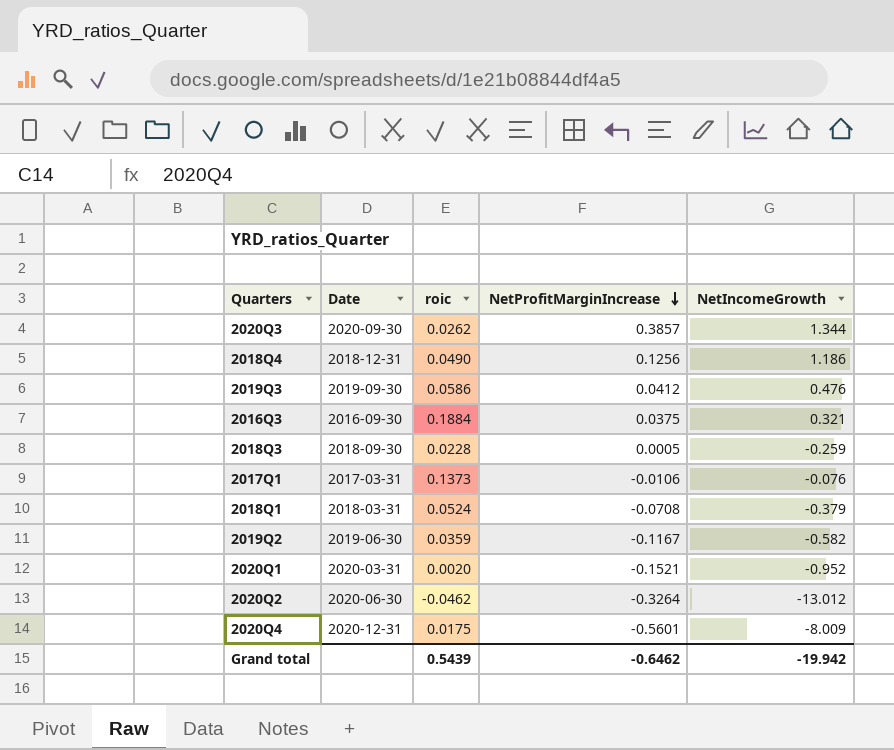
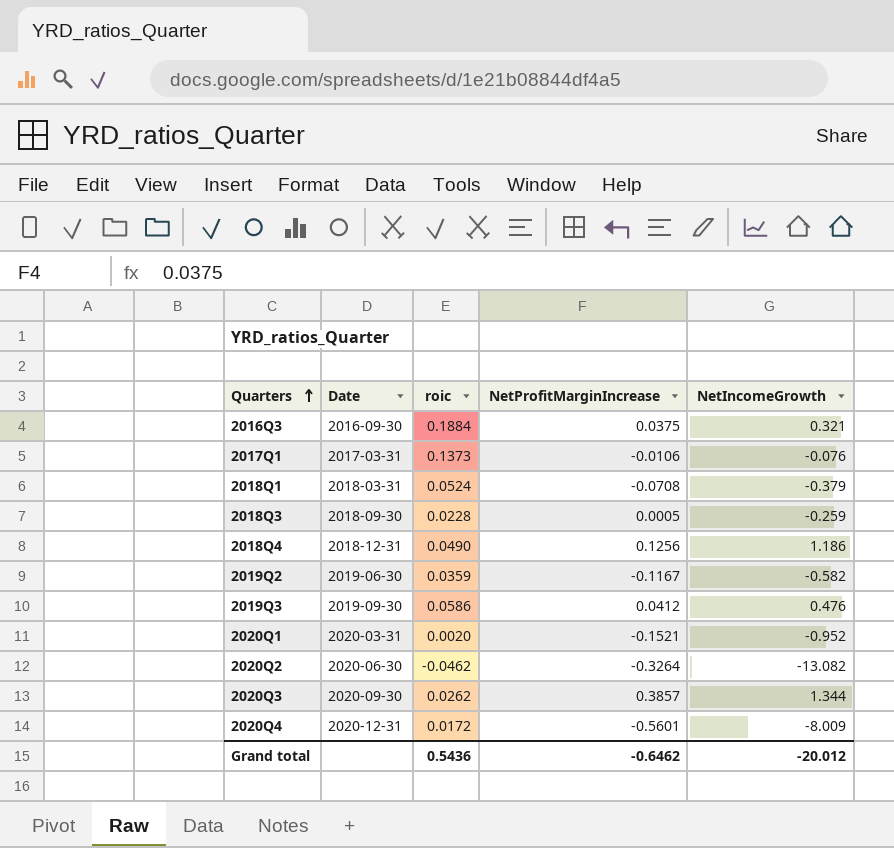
row order: NetProfitMarginIncrease descending -> Quarters ascending
2020Q2 | NetIncomeGrowth: -13.012 -> -13.082
2020Q4 | roic: 0.0175 -> 0.0172
Grand total | roic: 0.5439 -> 0.5436
Grand total | NetIncomeGrowth: -19.942 -> -20.012

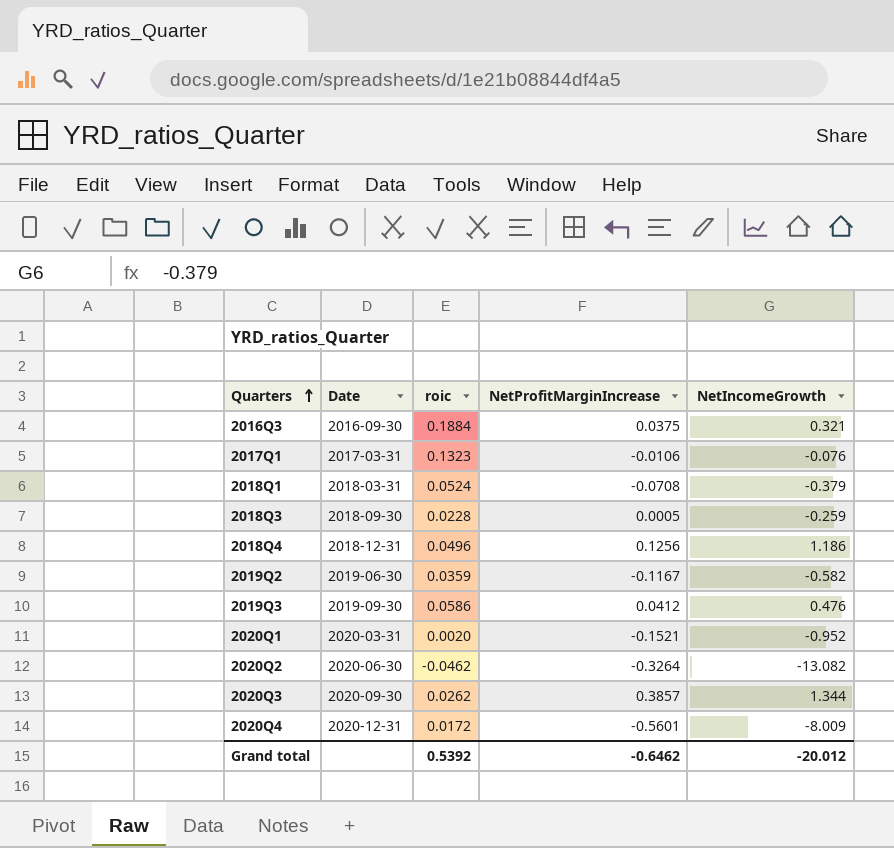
2017Q1 | roic: 0.1373 -> 0.1323
2018Q4 | roic: 0.0490 -> 0.0496
Grand total | roic: 0.5436 -> 0.5392

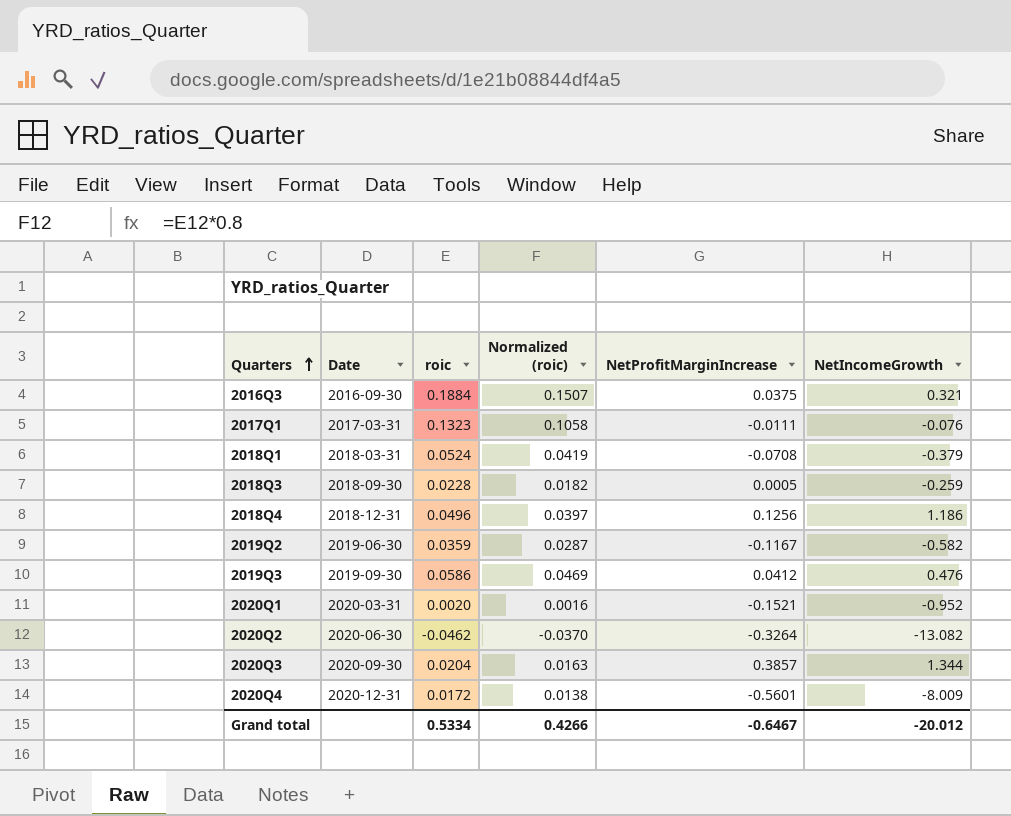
column Normalized (roic) | formula: none -> [roic] * 0.8
2017Q1 | NetProfitMarginIncrease: -0.0106 -> -0.0111
2020Q3 | roic: 0.0262 -> 0.0204
Grand total | roic: 0.5392 -> 0.5334
Grand total | NetProfitMarginIncrease: -0.6462 -> -0.6467

